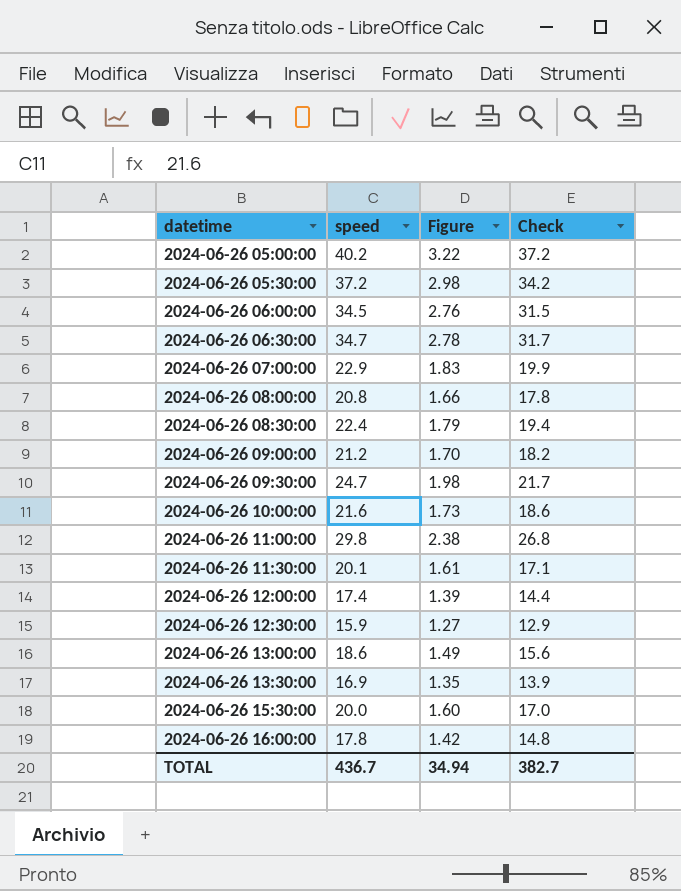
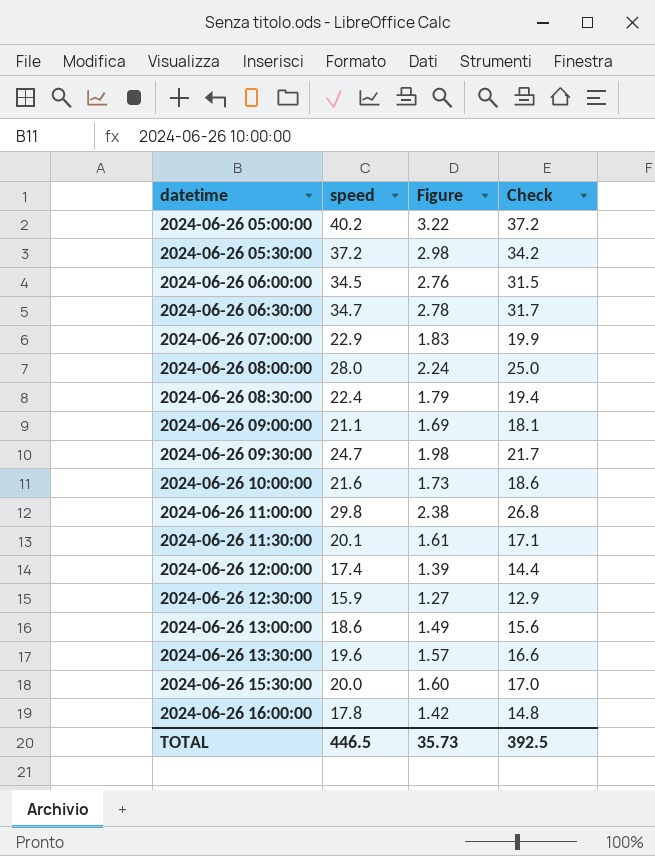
2024-06-26 08:00:00 | speed: 20.8 -> 28.0
2024-06-26 08:00:00 | Figure: 1.66 -> 2.24
2024-06-26 08:00:00 | Check: 17.8 -> 25.0
2024-06-26 09:00:00 | speed: 21.2 -> 21.1
2024-06-26 09:00:00 | Figure: 1.70 -> 1.69
2024-06-26 09:00:00 | Check: 18.2 -> 18.1
2024-06-26 13:30:00 | speed: 16.9 -> 19.6
2024-06-26 13:30:00 | Figure: 1.35 -> 1.57
2024-06-26 13:30:00 | Check: 13.9 -> 16.6
TOTAL | speed: 436.7 -> 446.5
TOTAL | Figure: 34.94 -> 35.73
TOTAL | Check: 382.7 -> 392.5

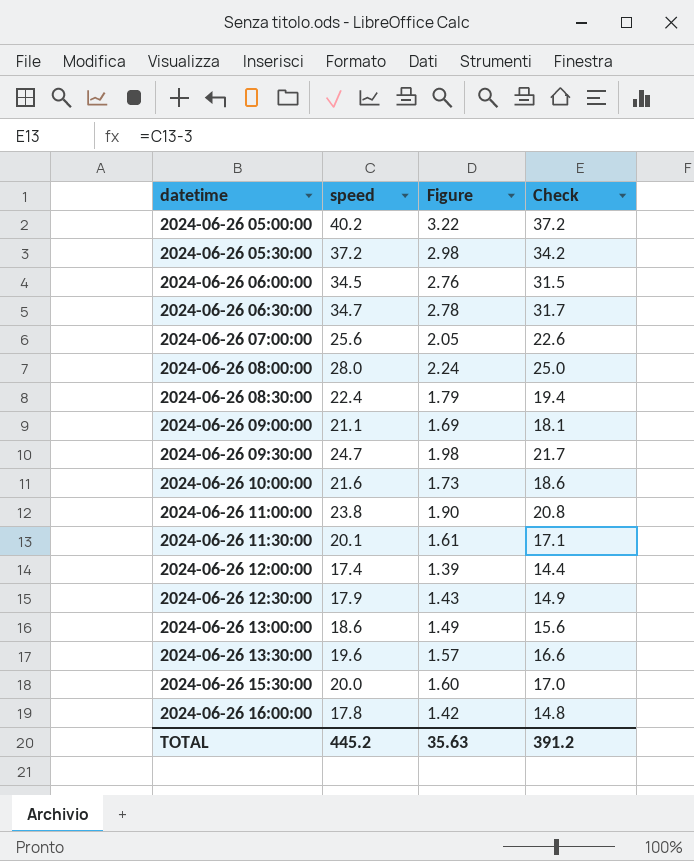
2024-06-26 07:00:00 | speed: 22.9 -> 25.6
2024-06-26 07:00:00 | Figure: 1.83 -> 2.05
2024-06-26 07:00:00 | Check: 19.9 -> 22.6
2024-06-26 11:00:00 | speed: 29.8 -> 23.8
2024-06-26 11:00:00 | Figure: 2.38 -> 1.90
2024-06-26 11:00:00 | Check: 26.8 -> 20.8
2024-06-26 12:30:00 | speed: 15.9 -> 17.9
2024-06-26 12:30:00 | Figure: 1.27 -> 1.43
2024-06-26 12:30:00 | Check: 12.9 -> 14.9
TOTAL | speed: 446.5 -> 445.2
TOTAL | Figure: 35.73 -> 35.63
TOTAL | Check: 392.5 -> 391.2

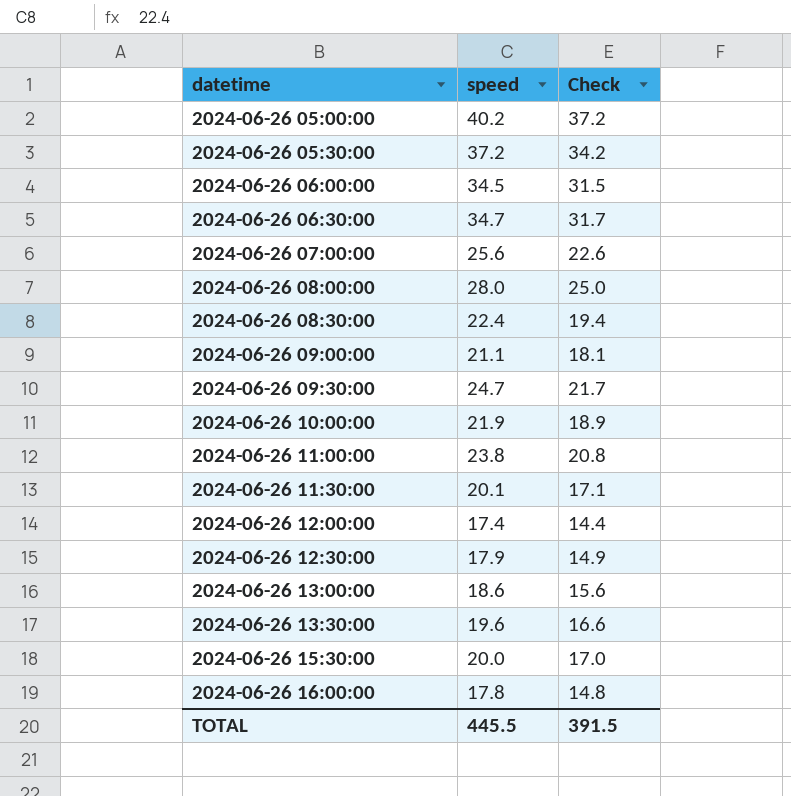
column Figure | formula: [speed] * 0.08 -> none
2024-06-26 10:00:00 | speed: 21.6 -> 21.9
2024-06-26 10:00:00 | Check: 18.6 -> 18.9
TOTAL | speed: 445.2 -> 445.5
TOTAL | Check: 391.2 -> 391.5

